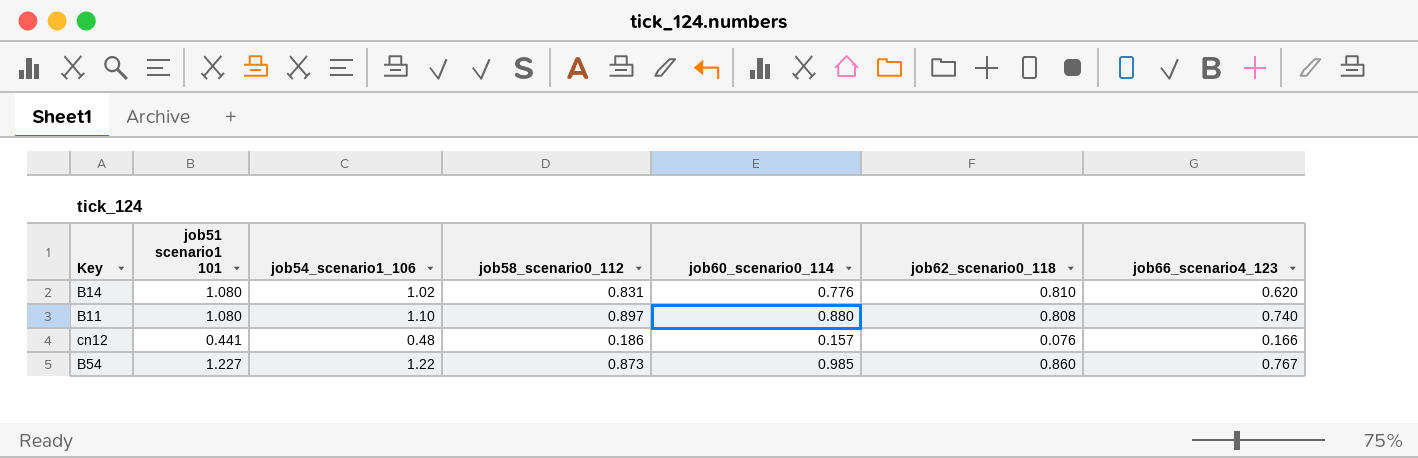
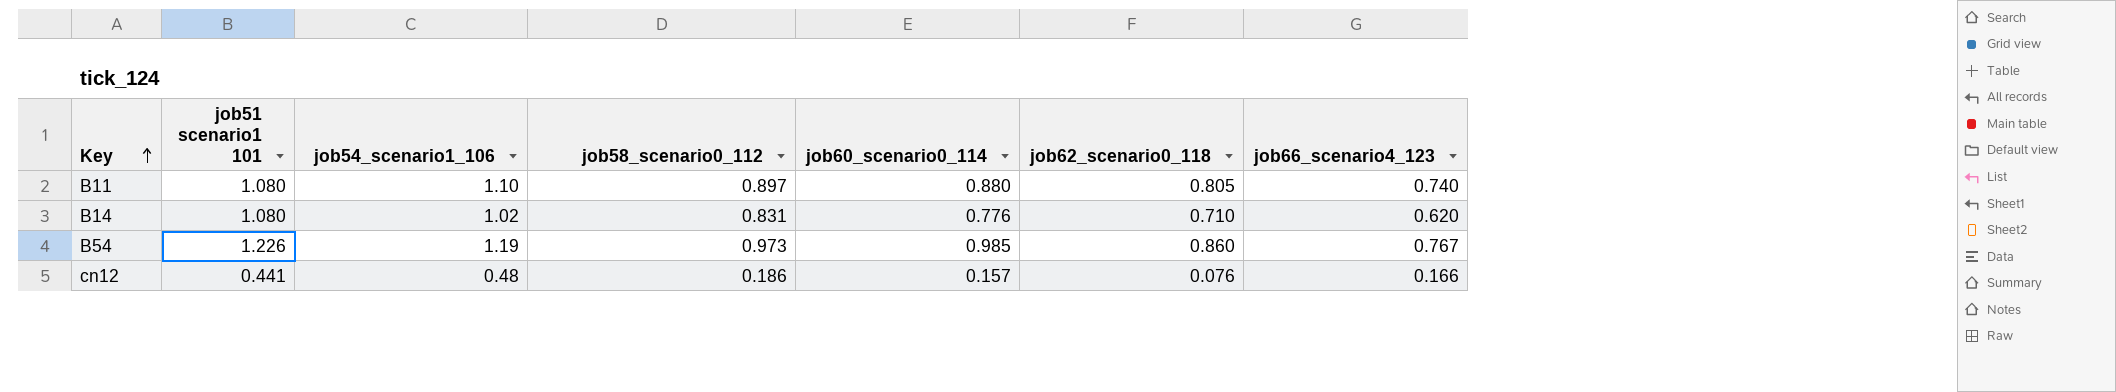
row order: none -> Key ascending
B11 | job62_scenario0_118: 0.808 -> 0.805
B14 | job62_scenario0_118: 0.810 -> 0.710
B54 | job51 scenario1 101: 1.227 -> 1.226
B54 | job54_scenario1_106: 1.22 -> 1.19
B54 | job58_scenario0_112: 0.873 -> 0.973

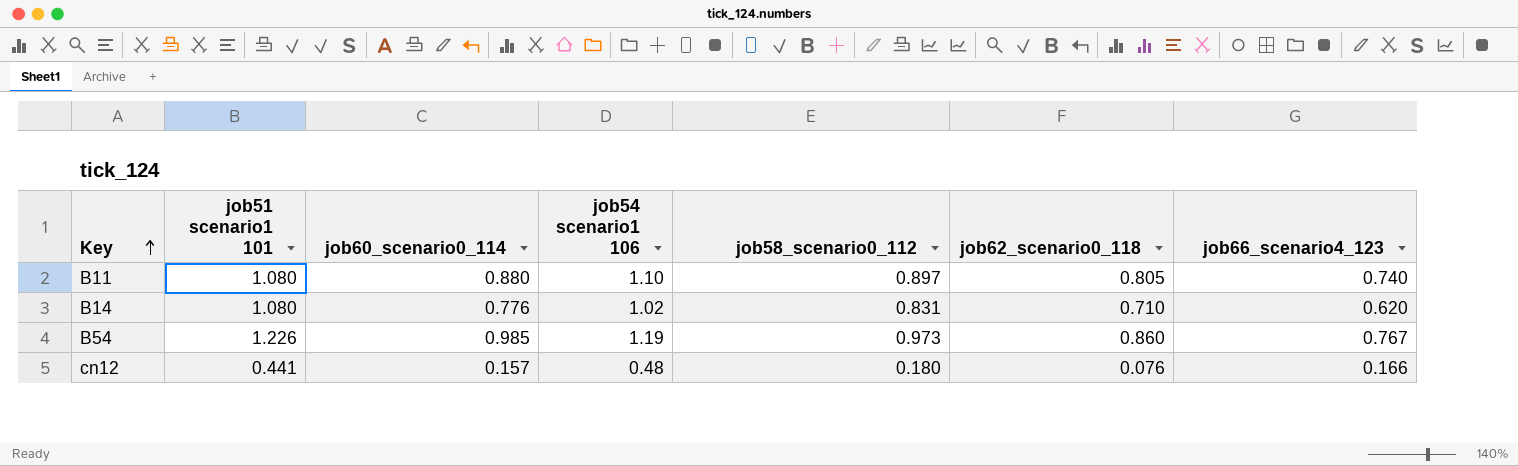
column job60_scenario0_114 | position: 5 -> 3
column name: job54_scenario1_106 -> job54 scenario1 106
cn12 | job58_scenario0_112: 0.186 -> 0.180

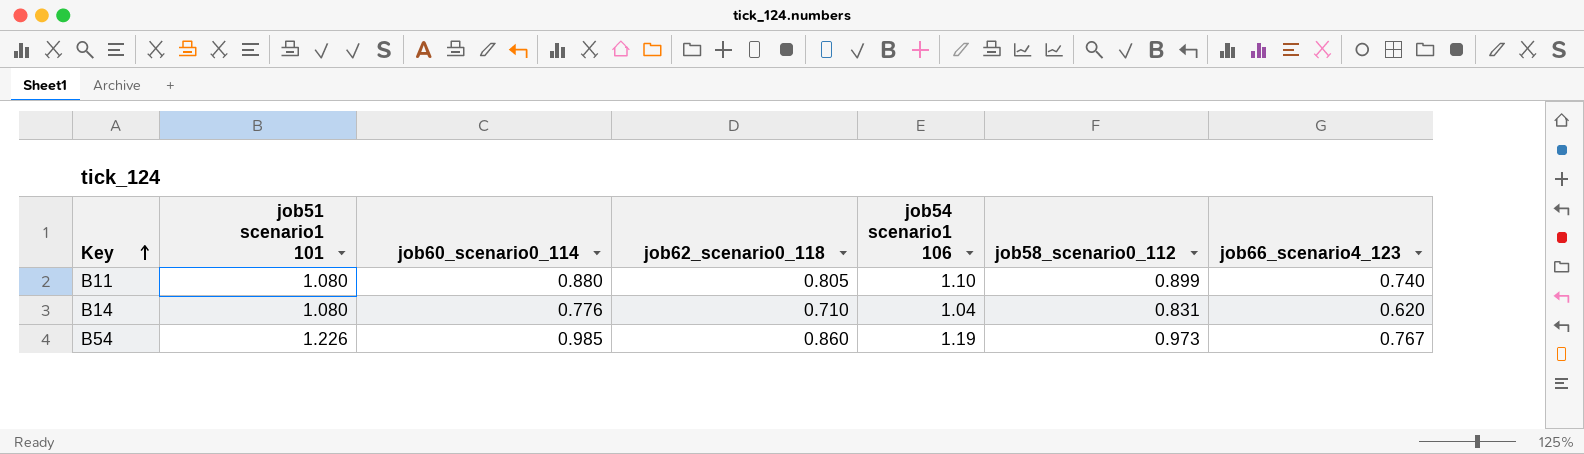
column job62_scenario0_118 | position: 6 -> 4
row cn12: 0.441 | 0.157 | 0.48 | 0.180 | 0.076 | 0.166 -> none
B11 | job58_scenario0_112: 0.897 -> 0.899
B14 | job54 scenario1 106: 1.02 -> 1.04

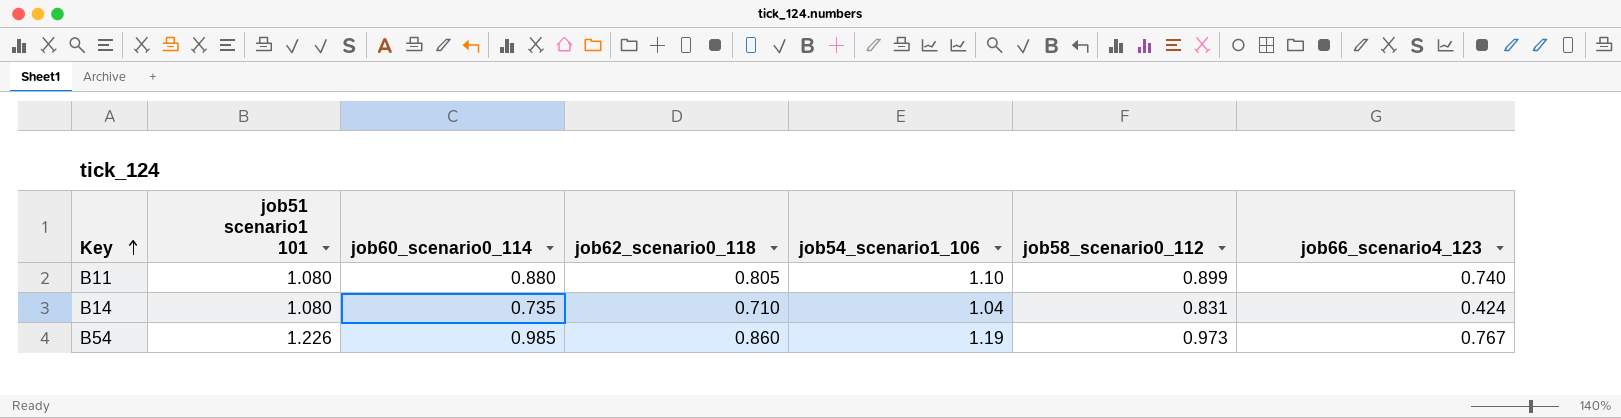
column name: job54 scenario1 106 -> job54_scenario1_106
B14 | job60_scenario0_114: 0.776 -> 0.735
B14 | job66_scenario4_123: 0.620 -> 0.424

